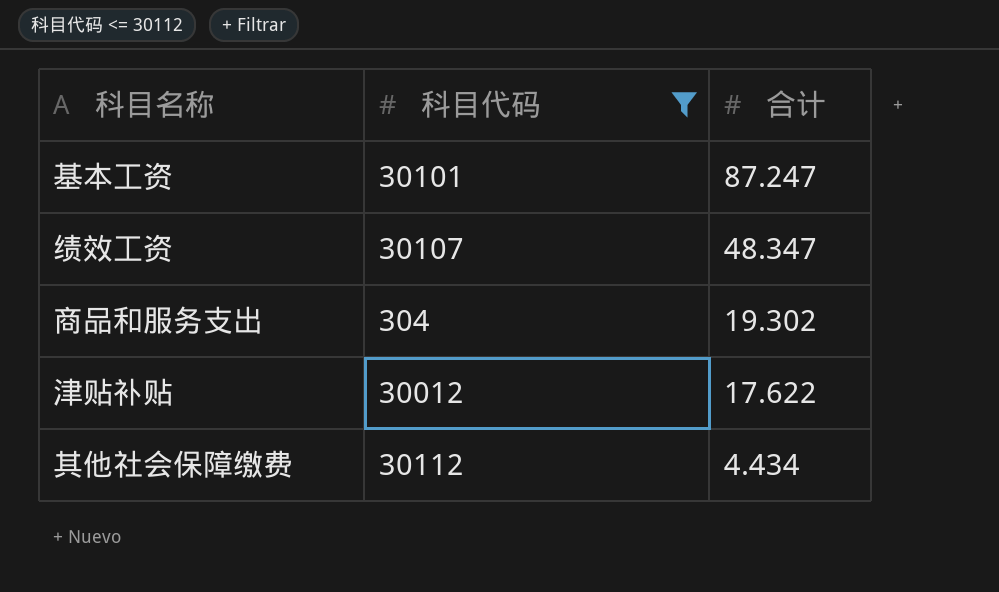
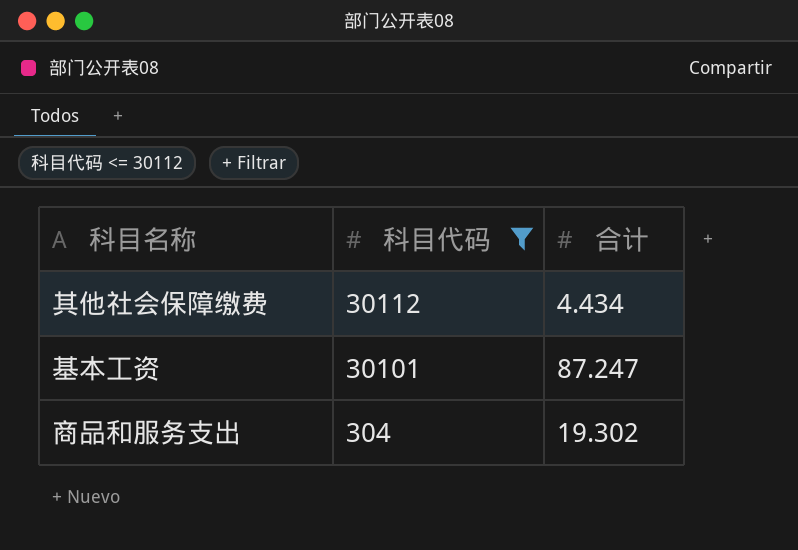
row order: 合计 descending -> 科目代码 descending
row 绩效工资: 30107 | 48.347 -> none
row 津贴补贴: 30012 | 17.622 -> none

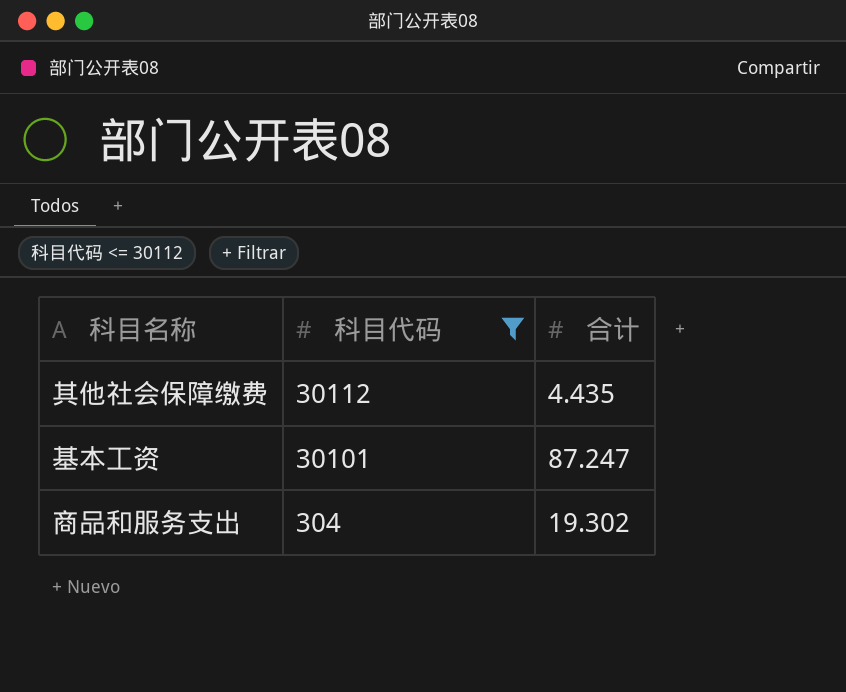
其他社会保障缴费 | 合计: 4.434 -> 4.435

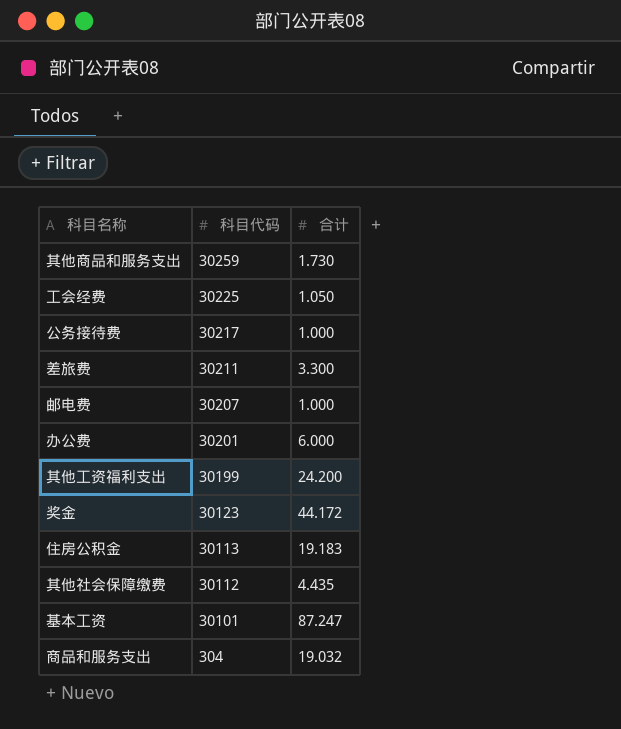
filter: 科目代码 <= 30112 -> none
商品和服务支出 | 合计: 19.302 -> 19.032

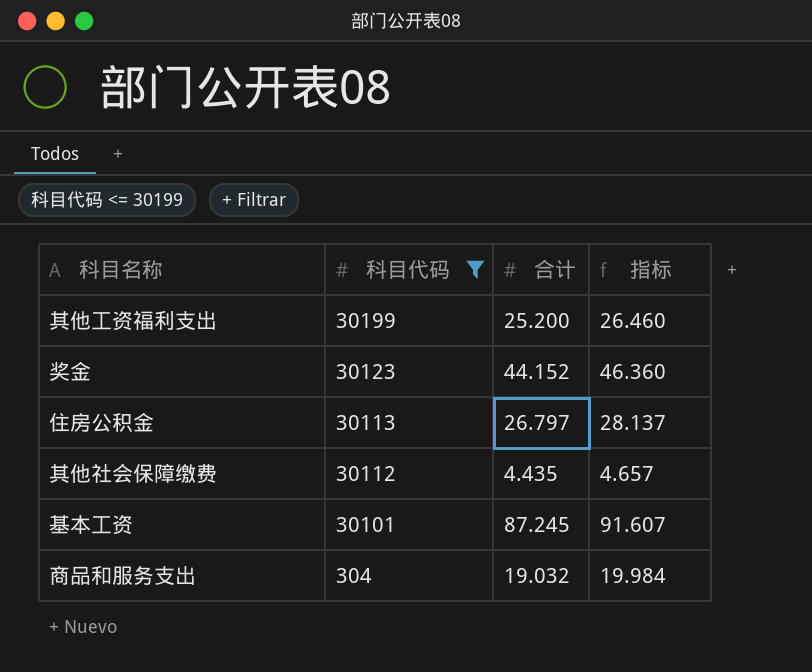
filter: none -> 科目代码 <= 30199
column 指标 | formula: none -> [合计] * 1.05
其他工资福利支出 | 合计: 24.200 -> 25.200
奖金 | 合计: 44.172 -> 44.152
住房公积金 | 合计: 19.183 -> 26.797
基本工资 | 合计: 87.247 -> 87.245

